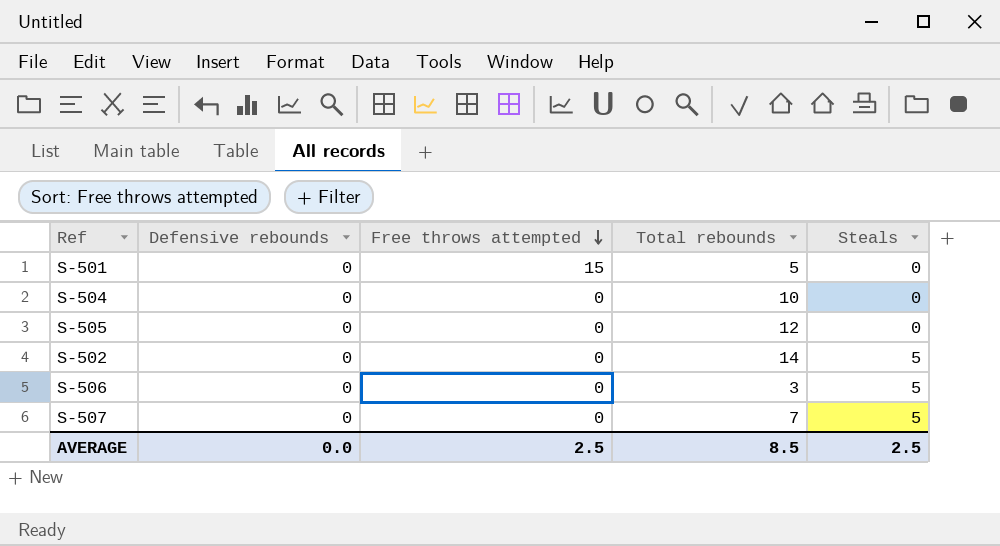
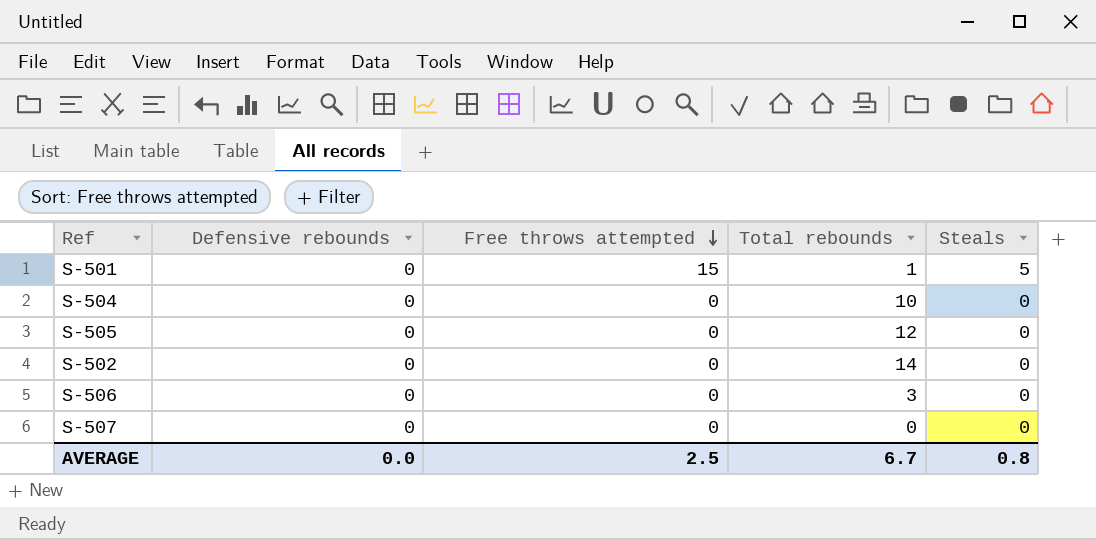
S-501 | Total rebounds: 5 -> 1
S-501 | Steals: 0 -> 5
S-502 | Steals: 5 -> 0
S-506 | Steals: 5 -> 0
S-507 | Total rebounds: 7 -> 0
S-507 | Steals: 5 -> 0
AVERAGE | Total rebounds: 8.5 -> 6.7
AVERAGE | Steals: 2.5 -> 0.8

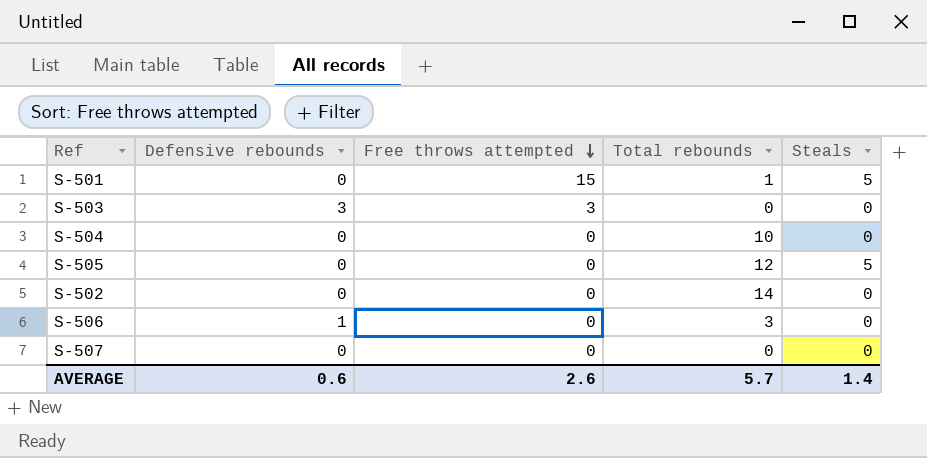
row S-503: none -> 3 | 3 | 0 | 0
S-505 | Steals: 0 -> 5
S-506 | Defensive rebounds: 0 -> 1
AVERAGE | Defensive rebounds: 0.0 -> 0.6
AVERAGE | Free throws attempted: 2.5 -> 2.6
AVERAGE | Total rebounds: 6.7 -> 5.7
AVERAGE | Steals: 0.8 -> 1.4

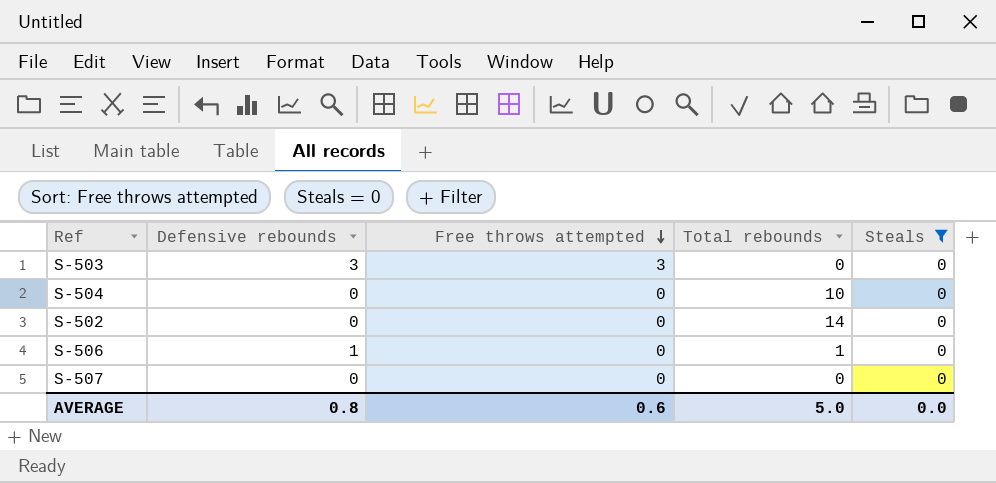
filter: none -> Steals = 0
S-506 | Total rebounds: 3 -> 1
AVERAGE | Defensive rebounds: 0.6 -> 0.8
AVERAGE | Free throws attempted: 2.6 -> 0.6
AVERAGE | Total rebounds: 5.7 -> 5.0
AVERAGE | Steals: 1.4 -> 0.0

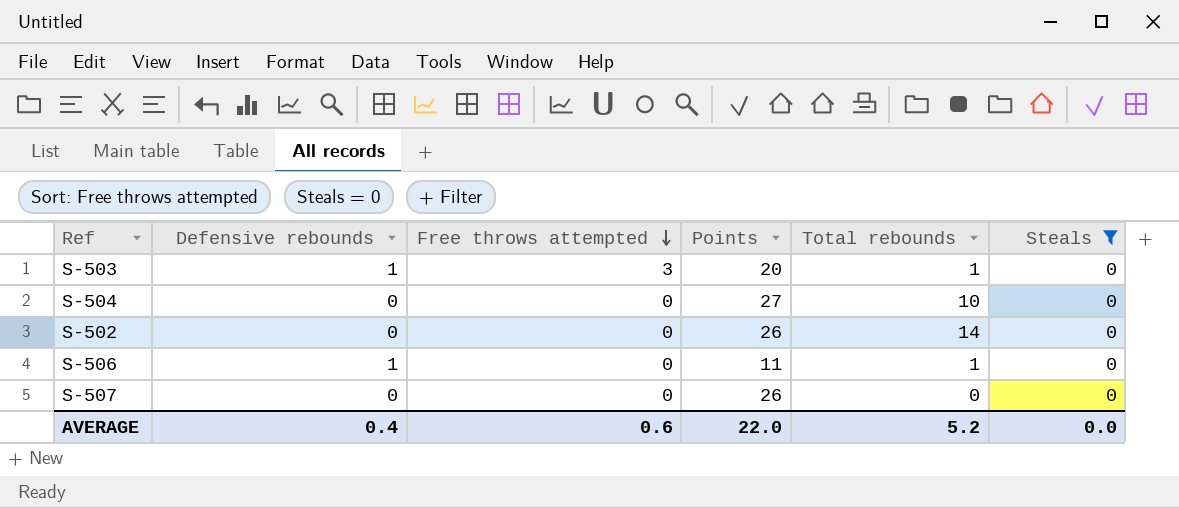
column Points | position: none -> 4
S-503 | Defensive rebounds: 3 -> 1
S-503 | Total rebounds: 0 -> 1
AVERAGE | Defensive rebounds: 0.8 -> 0.4
AVERAGE | Total rebounds: 5.0 -> 5.2

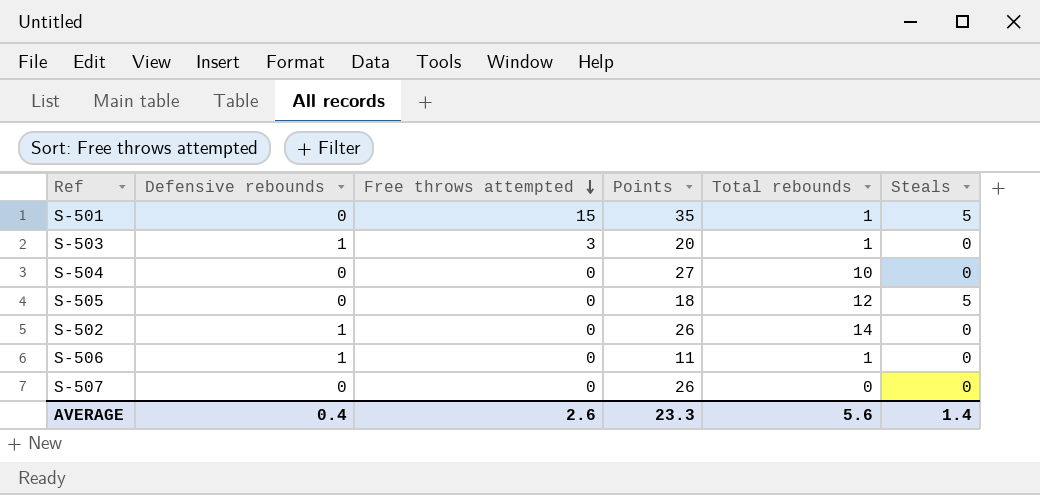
filter: Steals = 0 -> none
S-502 | Defensive rebounds: 0 -> 1
AVERAGE | Free throws attempted: 0.6 -> 2.6
AVERAGE | Points: 22.0 -> 23.3
AVERAGE | Total rebounds: 5.2 -> 5.6
AVERAGE | Steals: 0.0 -> 1.4

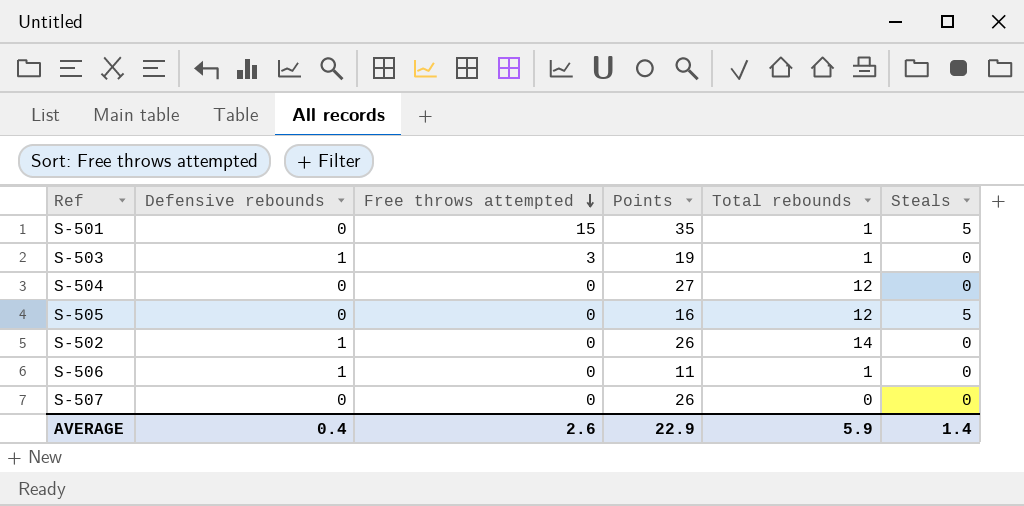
S-503 | Points: 20 -> 19
S-504 | Total rebounds: 10 -> 12
S-505 | Points: 18 -> 16
AVERAGE | Points: 23.3 -> 22.9
AVERAGE | Total rebounds: 5.6 -> 5.9

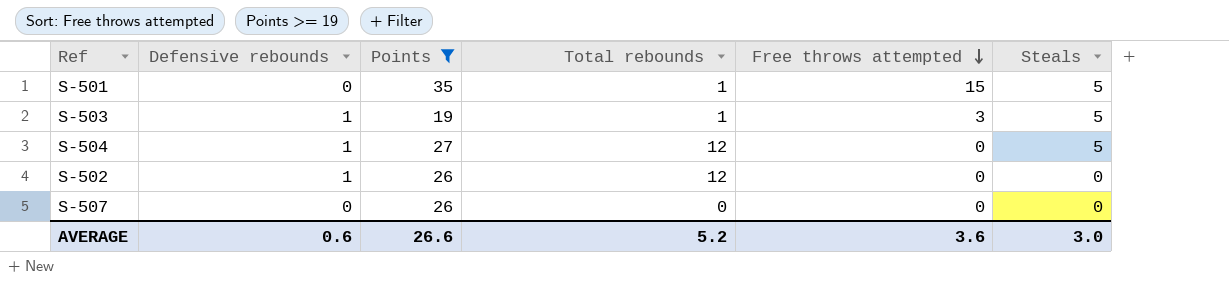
filter: none -> Points >= 19
column Free throws attempted | position: 3 -> 5
S-503 | Steals: 0 -> 5
S-504 | Defensive rebounds: 0 -> 1
S-504 | Steals: 0 -> 5
S-502 | Total rebounds: 14 -> 12
AVERAGE | Defensive rebounds: 0.4 -> 0.6
AVERAGE | Points: 22.9 -> 26.6
AVERAGE | Total rebounds: 5.9 -> 5.2
AVERAGE | Free throws attempted: 2.6 -> 3.6
AVERAGE | Steals: 1.4 -> 3.0

